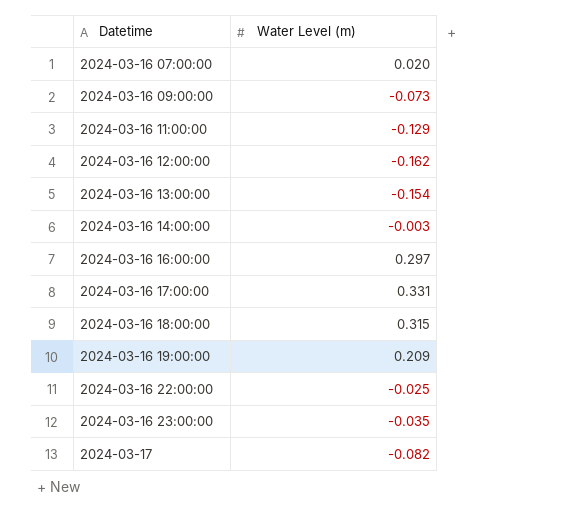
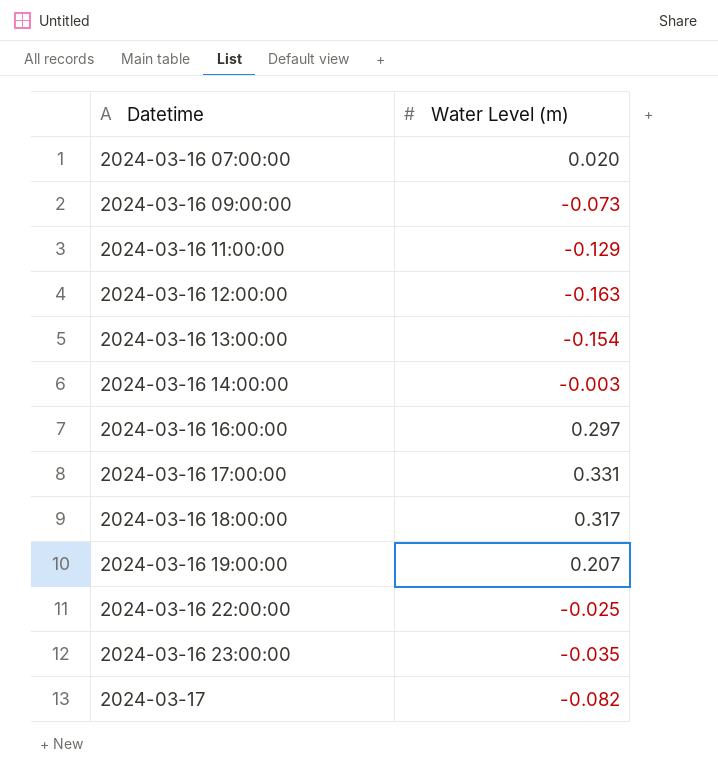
2024-03-16 12:00:00 | Water Level (m): -0.162 -> -0.163
2024-03-16 18:00:00 | Water Level (m): 0.315 -> 0.317
2024-03-16 19:00:00 | Water Level (m): 0.209 -> 0.207

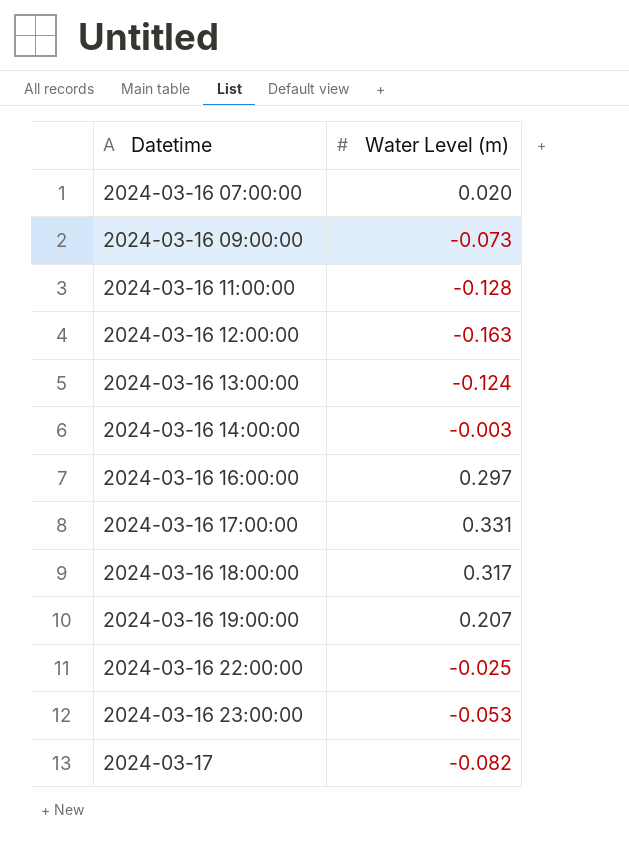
2024-03-16 11:00:00 | Water Level (m): -0.129 -> -0.128
2024-03-16 13:00:00 | Water Level (m): -0.154 -> -0.124
2024-03-16 23:00:00 | Water Level (m): -0.035 -> -0.053

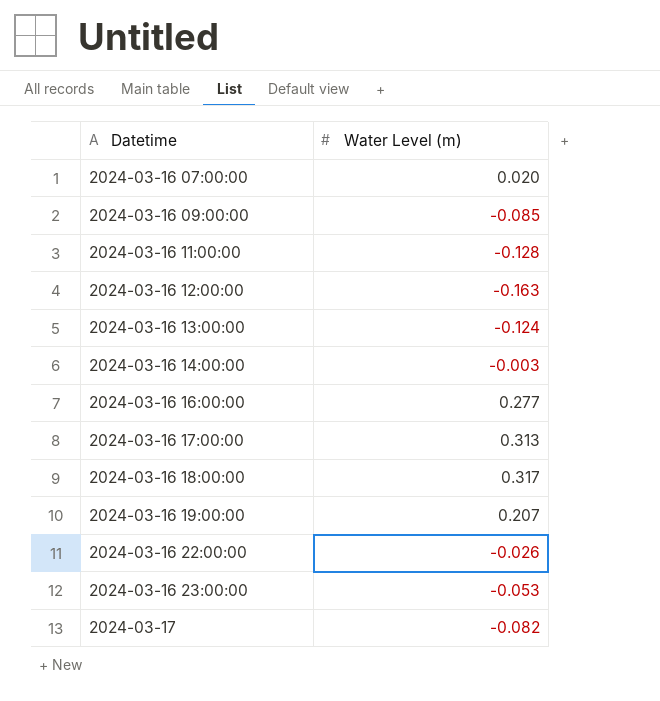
2024-03-16 09:00:00 | Water Level (m): -0.073 -> -0.085
2024-03-16 16:00:00 | Water Level (m): 0.297 -> 0.277
2024-03-16 17:00:00 | Water Level (m): 0.331 -> 0.313
2024-03-16 22:00:00 | Water Level (m): -0.025 -> -0.026

